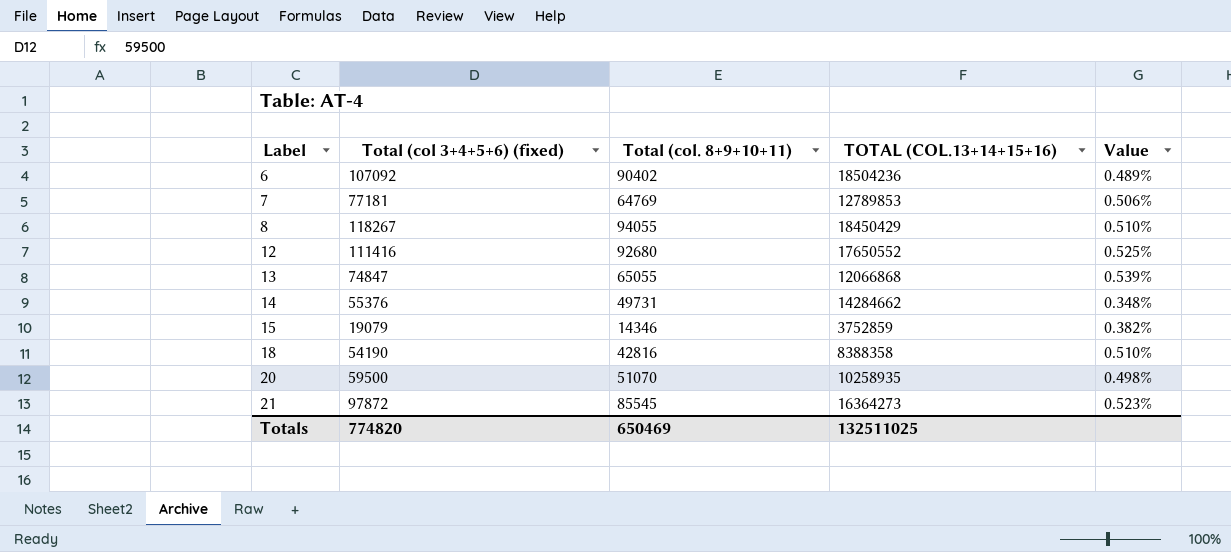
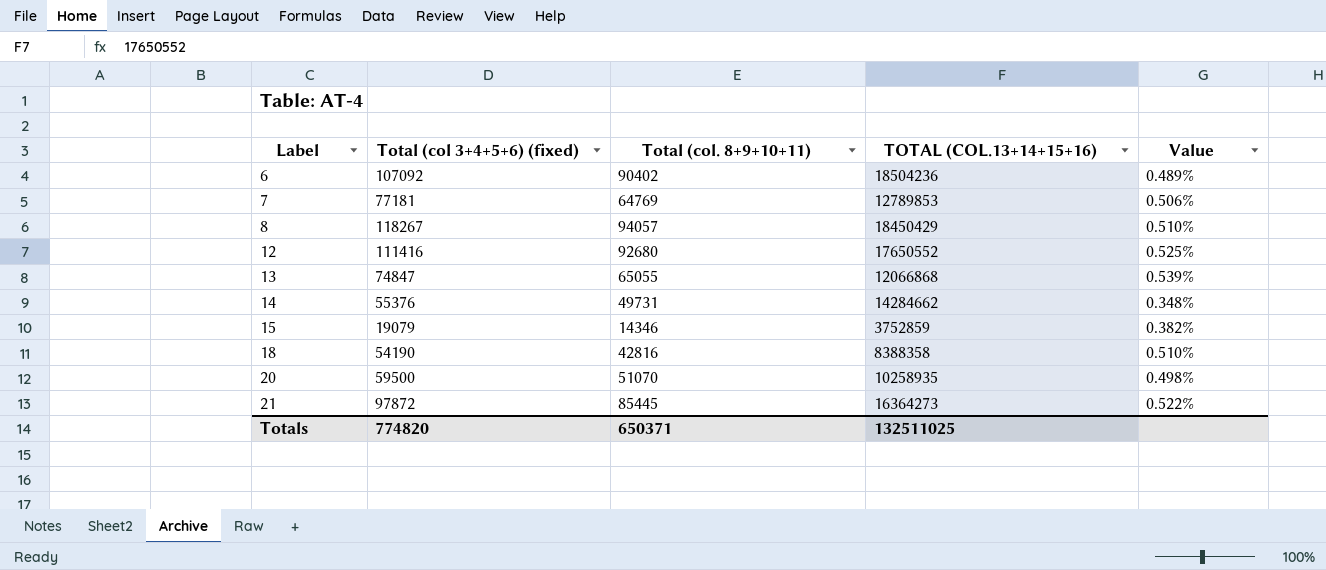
8 | Total (col. 8+9+10+11): 94055 -> 94057
21 | Total (col. 8+9+10+11): 85545 -> 85445
21 | Value: 0.523% -> 0.522%
Totals | Total (col. 8+9+10+11): 650469 -> 650371

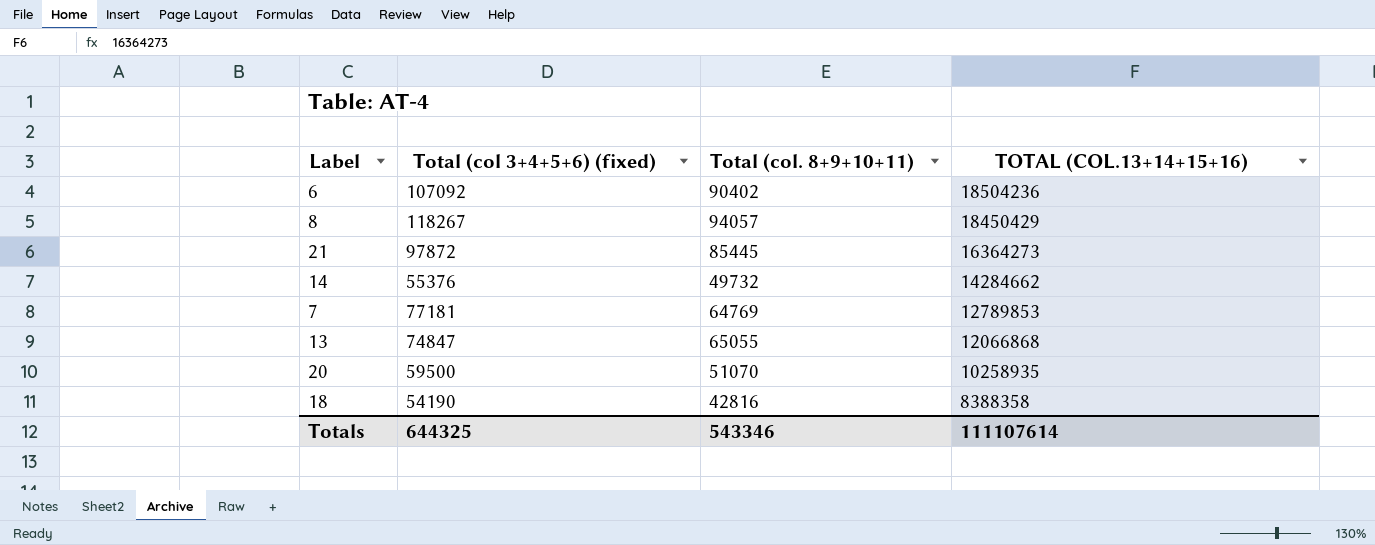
row order: Label ascending -> TOTAL (COL.13+14+15+16) descending
column Value | formula: [Total (col. 8+9+10+11)] / [TOTAL (COL.13+14+15+16)] -> none
row 12: 111416 | 92680 | 17650552 | 0.525% -> none
row 15: 19079 | 14346 | 3752859 | 0.382% -> none
14 | Total (col. 8+9+10+11): 49731 -> 49732
Totals | Total (col 3+4+5+6) (fixed): 774820 -> 644325
Totals | Total (col. 8+9+10+11): 650371 -> 543346
Totals | TOTAL (COL.13+14+15+16): 132511025 -> 111107614

